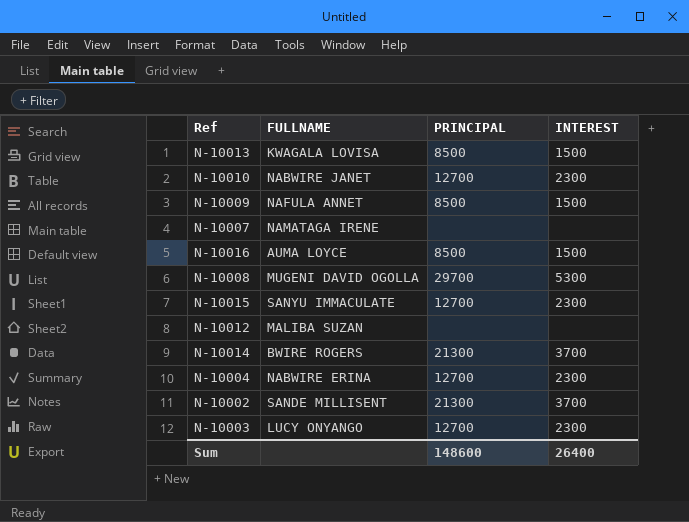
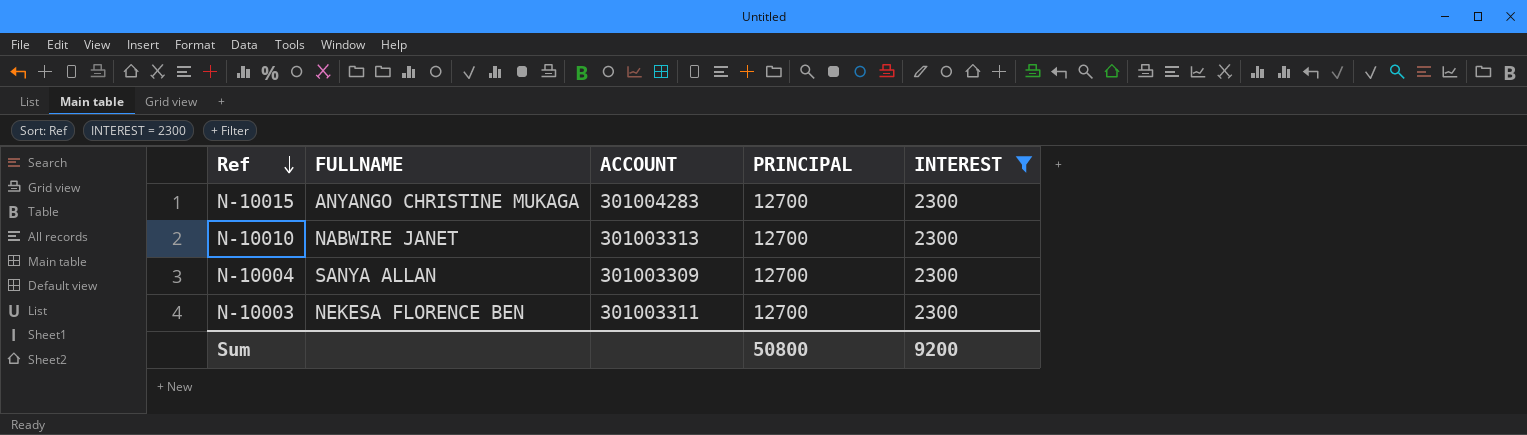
filter: none -> INTEREST = 2300
row order: none -> Ref descending
column ACCOUNT | position: none -> 3
N-10015 | FULLNAME: SANYU IMMACULATE -> ANYANGO CHRISTINE MUKAGA
N-10004 | FULLNAME: NABWIRE ERINA -> SANYA ALLAN
N-10003 | FULLNAME: LUCY ONYANGO -> NEKESA FLORENCE BEN
Sum | PRINCIPAL: 148600 -> 50800
Sum | INTEREST: 26400 -> 9200

